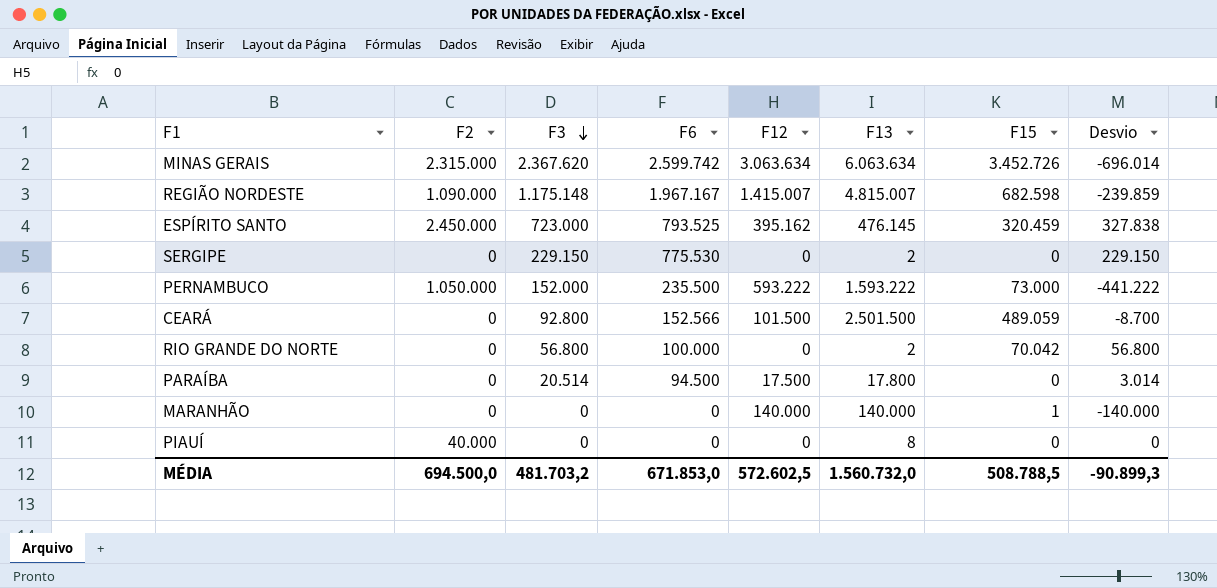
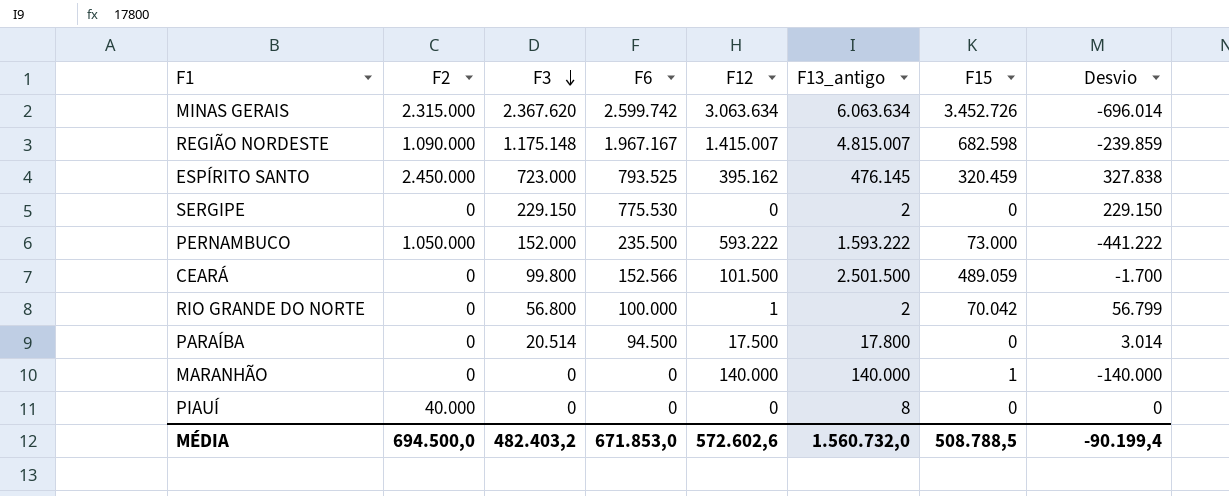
column name: F13 -> F13_antigo
CEARÁ | F3: 92.800 -> 99.800
CEARÁ | Desvio: -8.700 -> -1.700
RIO GRANDE DO NORTE | F12: 0 -> 1
RIO GRANDE DO NORTE | Desvio: 56.800 -> 56.799
MÉDIA | F3: 481.703,2 -> 482.403,2
MÉDIA | F12: 572.602,5 -> 572.602,6
MÉDIA | Desvio: -90.899,3 -> -90.199,4

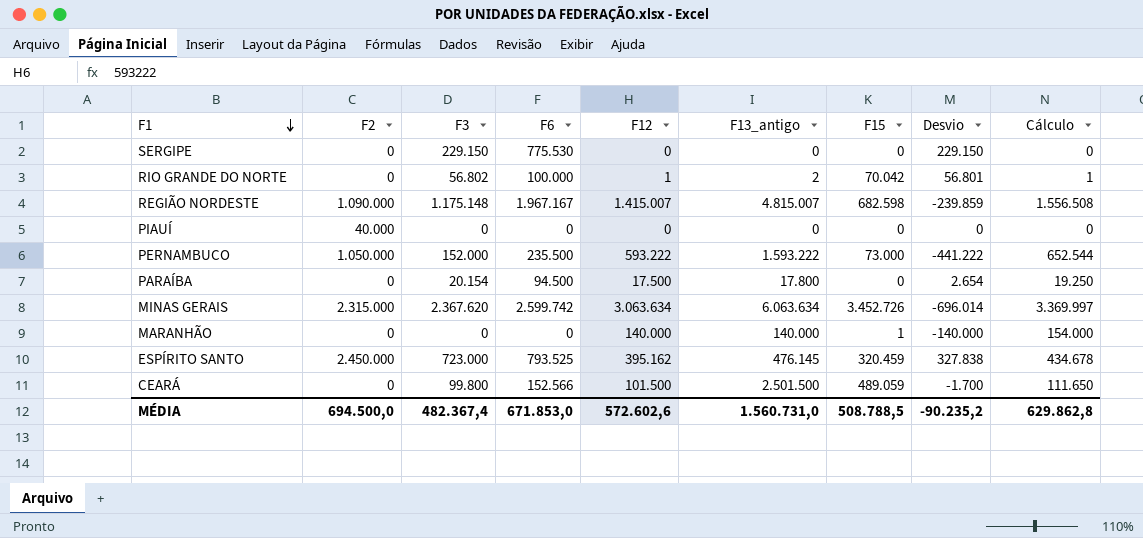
row order: F3 descending -> F1 descending
column Cálculo | formula: none -> [F12] * 1,1
SERGIPE | F13_antigo: 2 -> 0
RIO GRANDE DO NORTE | F3: 56.800 -> 56.802
RIO GRANDE DO NORTE | Desvio: 56.799 -> 56.801
PIAUÍ | F13_antigo: 8 -> 0
PARAÍBA | F3: 20.514 -> 20.154
PARAÍBA | Desvio: 3.014 -> 2.654
MÉDIA | F3: 482.403,2 -> 482.367,4
MÉDIA | F13_antigo: 1.560.732,0 -> 1.560.731,0
MÉDIA | Desvio: -90.199,4 -> -90.235,2

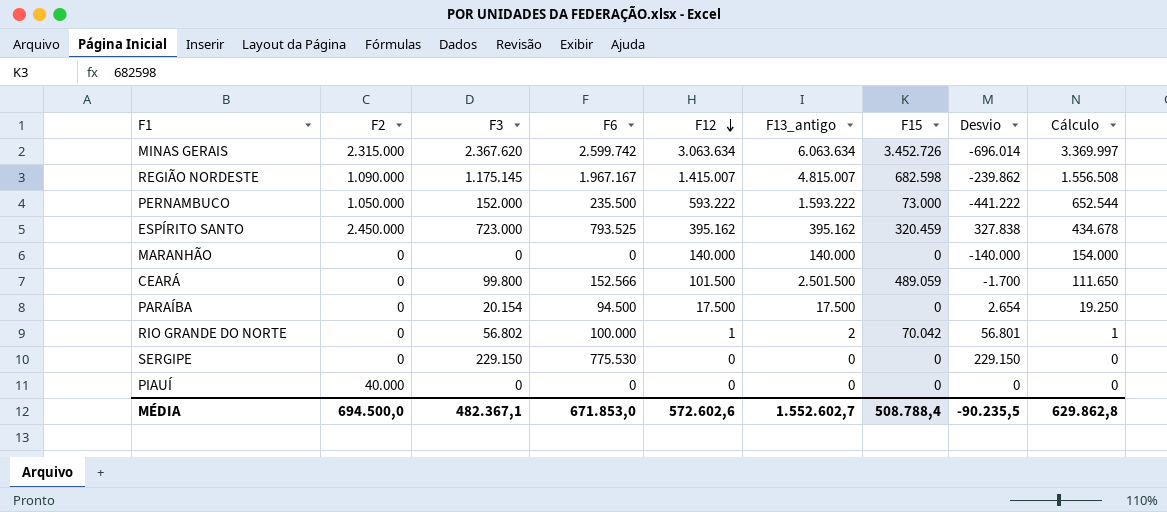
row order: F1 descending -> F12 descending
REGIÃO NORDESTE | F3: 1.175.148 -> 1.175.145
REGIÃO NORDESTE | Desvio: -239.859 -> -239.862
ESPÍRITO SANTO | F13_antigo: 476.145 -> 395.162
MARANHÃO | F15: 1 -> 0
PARAÍBA | F13_antigo: 17.800 -> 17.500
MÉDIA | F3: 482.367,4 -> 482.367,1
MÉDIA | F13_antigo: 1.560.731,0 -> 1.552.602,7
MÉDIA | F15: 508.788,5 -> 508.788,4
MÉDIA | Desvio: -90.235,2 -> -90.235,5

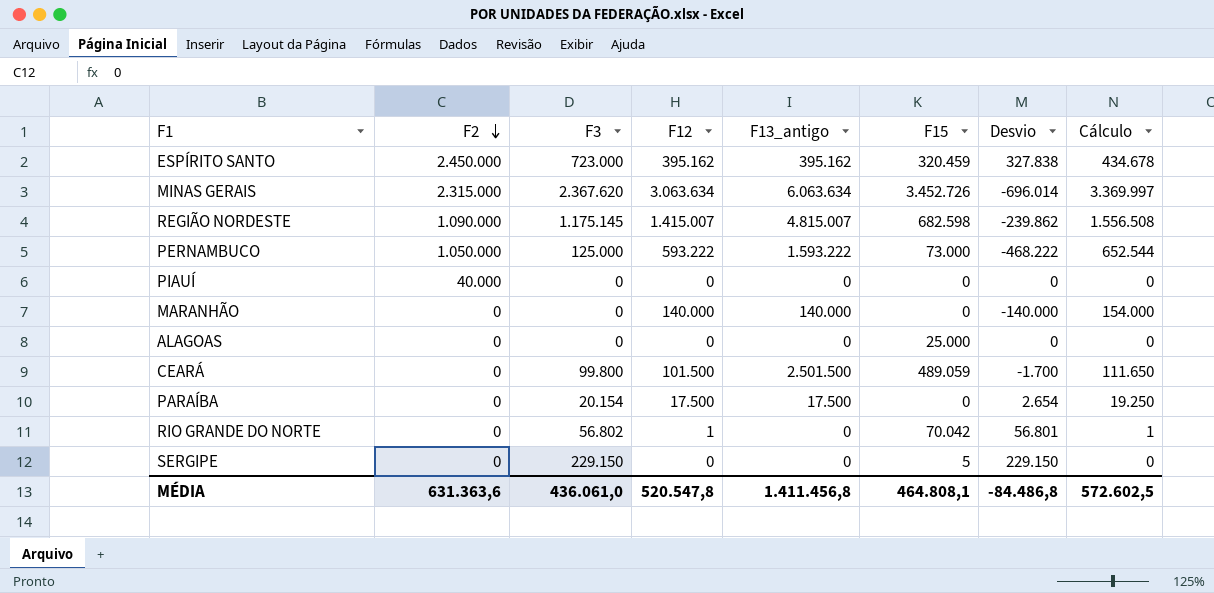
row order: F12 descending -> F2 descending
column F6 | position: 4 -> none
PERNAMBUCO | F3: 152.000 -> 125.000
PERNAMBUCO | Desvio: -441.222 -> -468.222
row ALAGOAS: none -> 0 | 0 | 0 | 0 | 25.000 | 0 | 0
RIO GRANDE DO NORTE | F13_antigo: 2 -> 0
SERGIPE | F15: 0 -> 5
MÉDIA | F2: 694.500,0 -> 631.363,6
MÉDIA | F3: 482.367,1 -> 436.061,0
MÉDIA | F12: 572.602,6 -> 520.547,8
MÉDIA | F13_antigo: 1.552.602,7 -> 1.411.456,8
MÉDIA | F15: 508.788,4 -> 464.808,1
MÉDIA | Desvio: -90.235,5 -> -84.486,8
MÉDIA | Cálculo: 629.862,8 -> 572.602,5

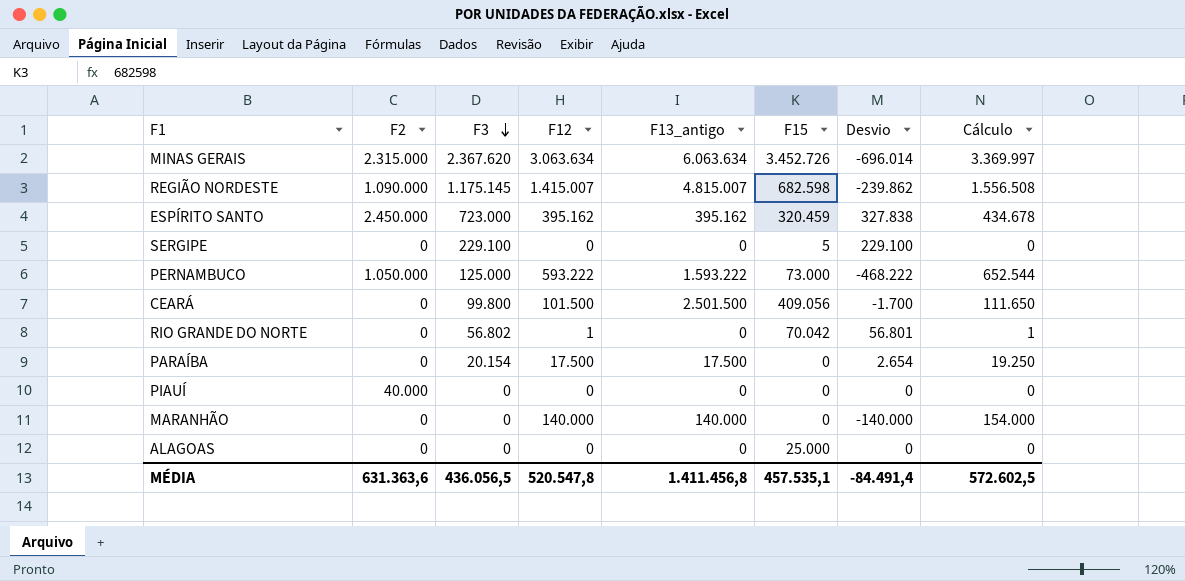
row order: F2 descending -> F3 descending
SERGIPE | F3: 229.150 -> 229.100
SERGIPE | Desvio: 229.150 -> 229.100
CEARÁ | F15: 489.059 -> 409.056
MÉDIA | F3: 436.061,0 -> 436.056,5
MÉDIA | F15: 464.808,1 -> 457.535,1
MÉDIA | Desvio: -84.486,8 -> -84.491,4

